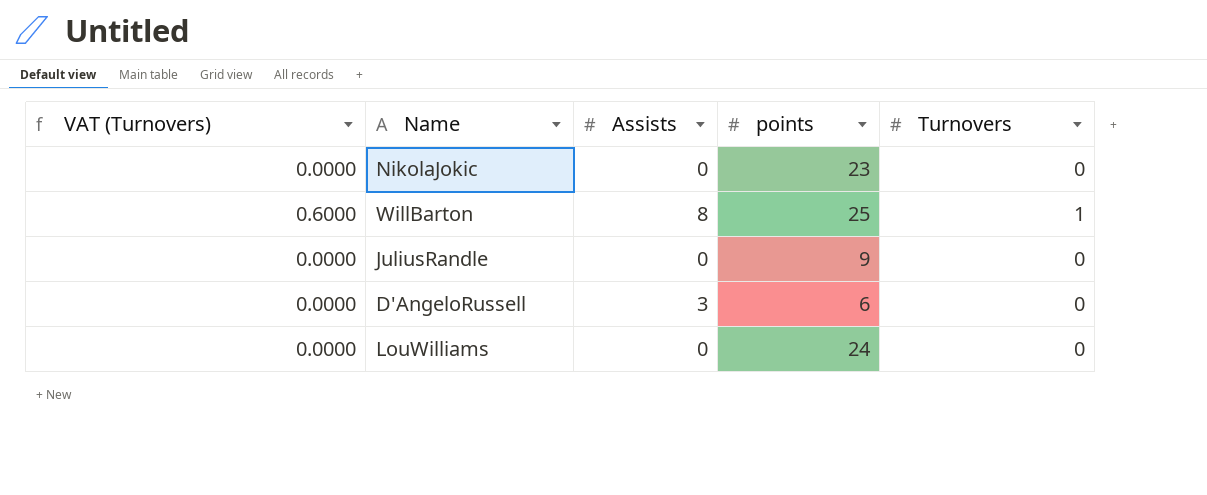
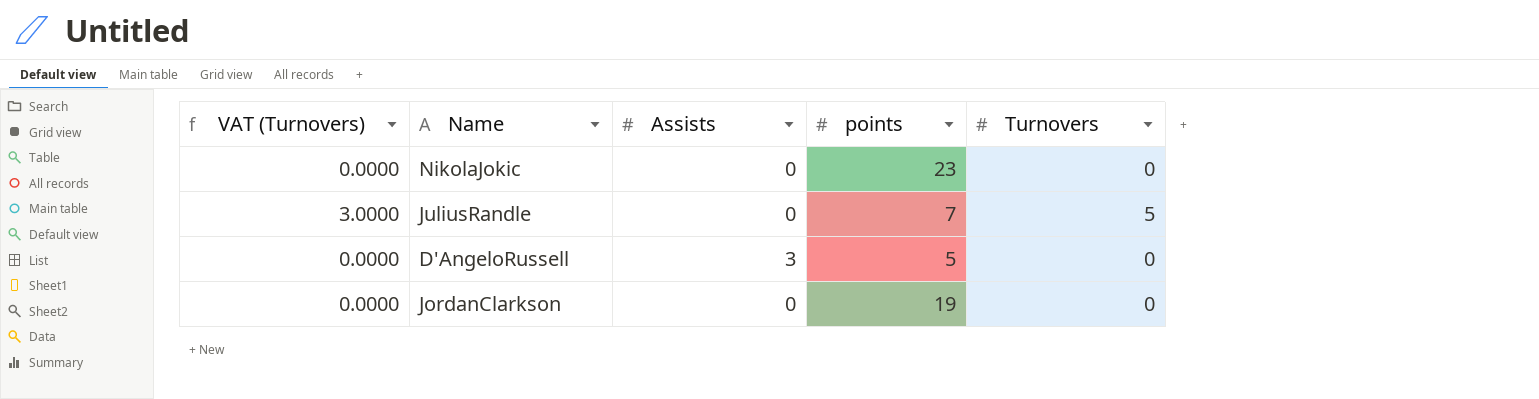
row WillBarton: 0.6000 | 8 | 25 | 1 -> none
row LouWilliams: 0.0000 | 0 | 24 | 0 -> none
JuliusRandle | VAT (Turnovers): 0.0000 -> 3.0000
JuliusRandle | points: 9 -> 7
JuliusRandle | Turnovers: 0 -> 5
D'AngeloRussell | points: 6 -> 5
row JordanClarkson: none -> 0.0000 | 0 | 19 | 0

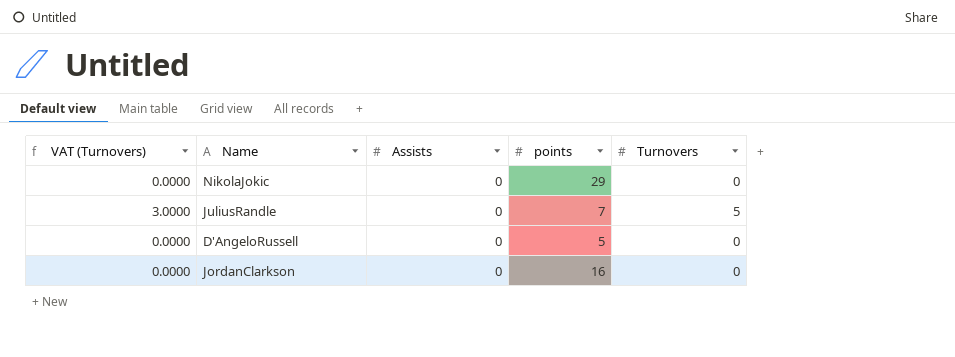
NikolaJokic | points: 23 -> 29
D'AngeloRussell | Assists: 3 -> 0
JordanClarkson | points: 19 -> 16

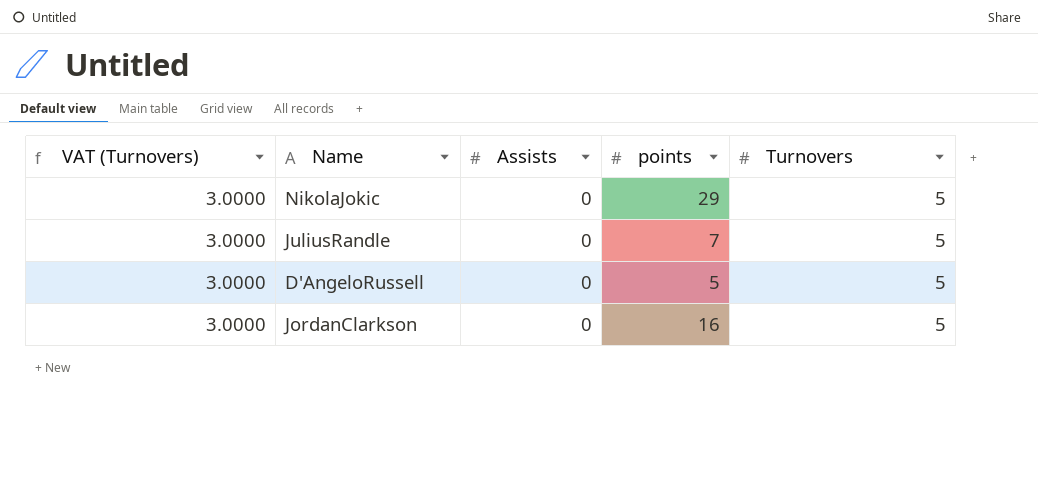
NikolaJokic | VAT (Turnovers): 0.0000 -> 3.0000
NikolaJokic | Turnovers: 0 -> 5
D'AngeloRussell | VAT (Turnovers): 0.0000 -> 3.0000
D'AngeloRussell | Turnovers: 0 -> 5
JordanClarkson | VAT (Turnovers): 0.0000 -> 3.0000
JordanClarkson | Turnovers: 0 -> 5

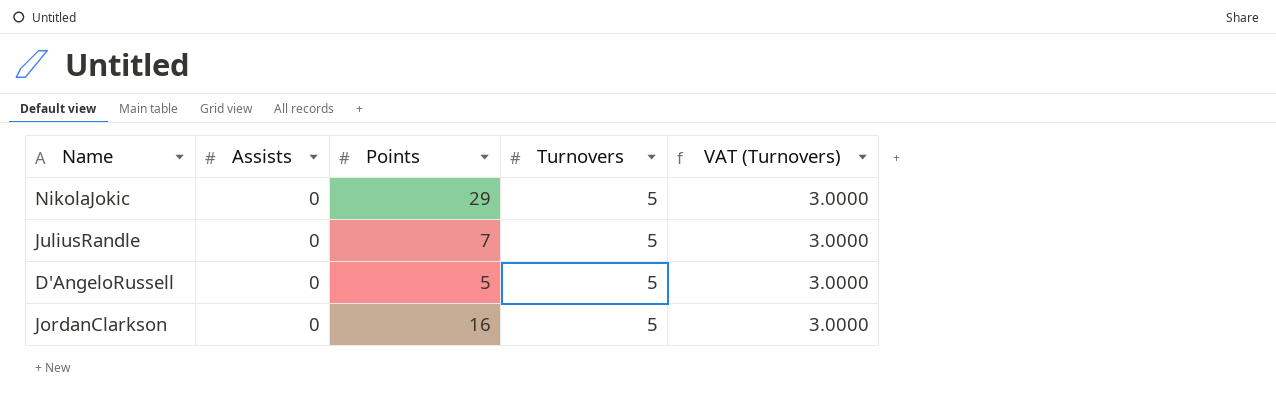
column name: points -> Points
column VAT (Turnovers) | position: 1 -> 5

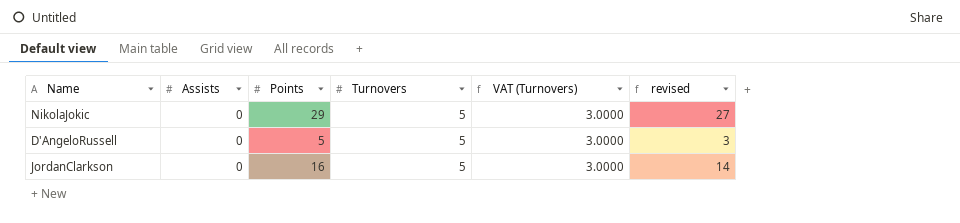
column revised | formula: none -> [Points] - 2
row JuliusRandle: 0 | 7 | 5 | 3.0000 -> none

